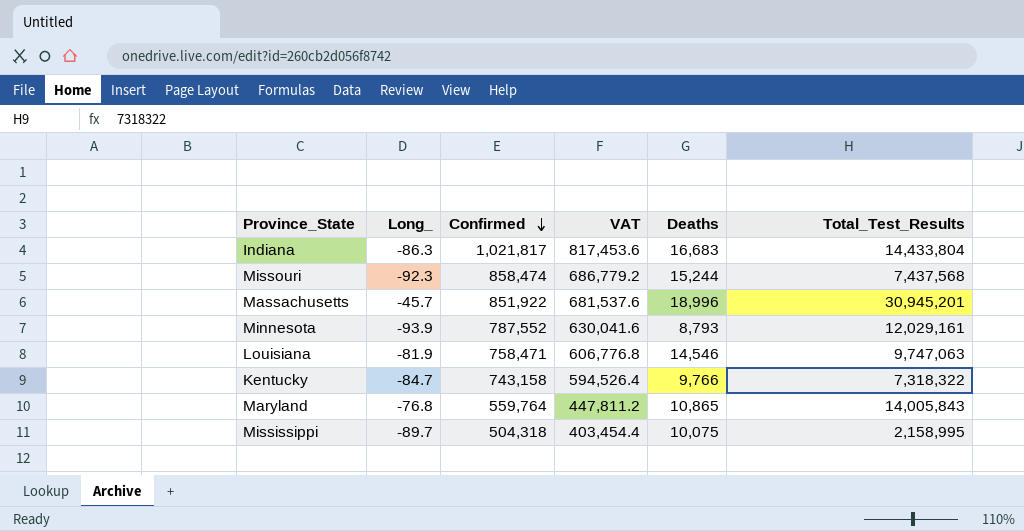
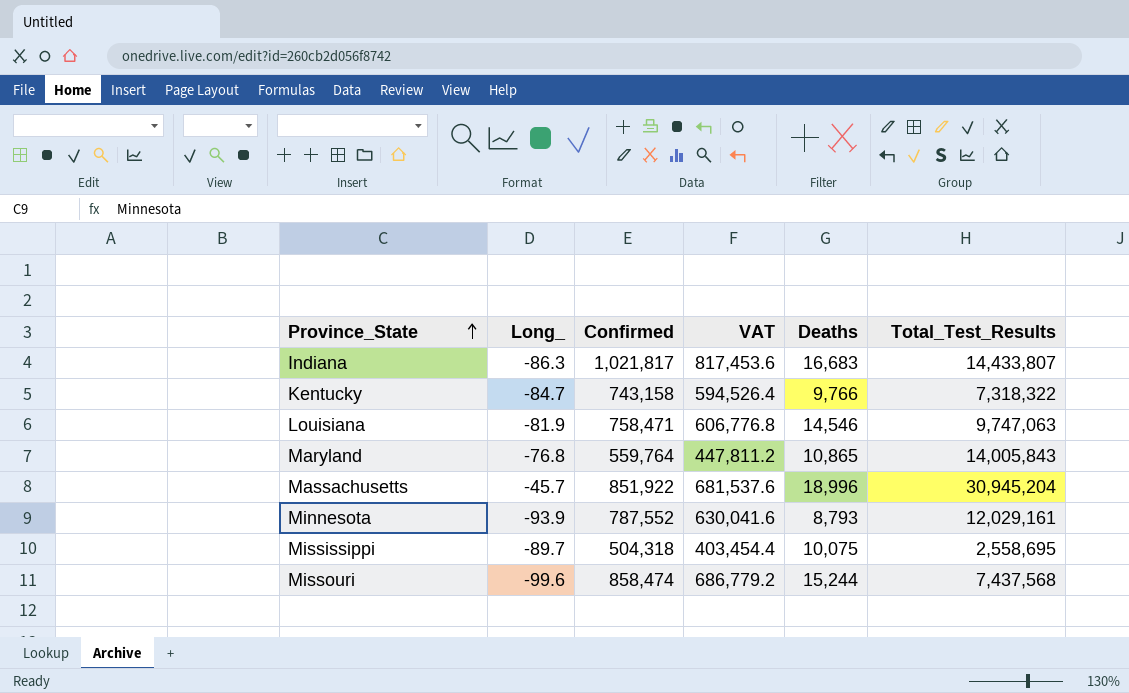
row order: Confirmed descending -> Province_State ascending
Indiana | Total_Test_Results: 14,433,804 -> 14,433,807
Massachusetts | Total_Test_Results: 30,945,201 -> 30,945,204
Mississippi | Total_Test_Results: 2,158,995 -> 2,558,695
Missouri | Long_: -92.3 -> -99.6

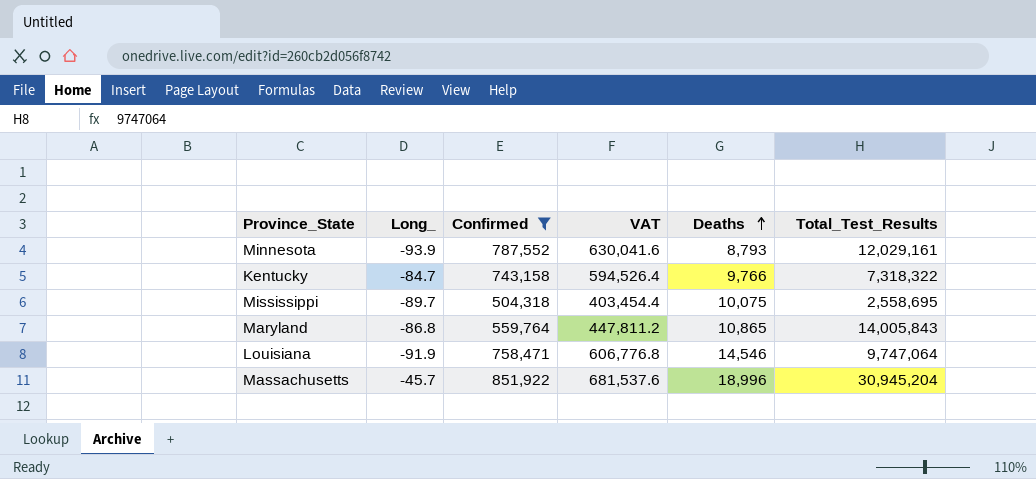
filter: none -> Confirmed <= 851,922
row order: Province_State ascending -> Deaths ascending
Maryland | Long_: -76.8 -> -86.8
Louisiana | Long_: -81.9 -> -91.9
Louisiana | Total_Test_Results: 9,747,063 -> 9,747,064

